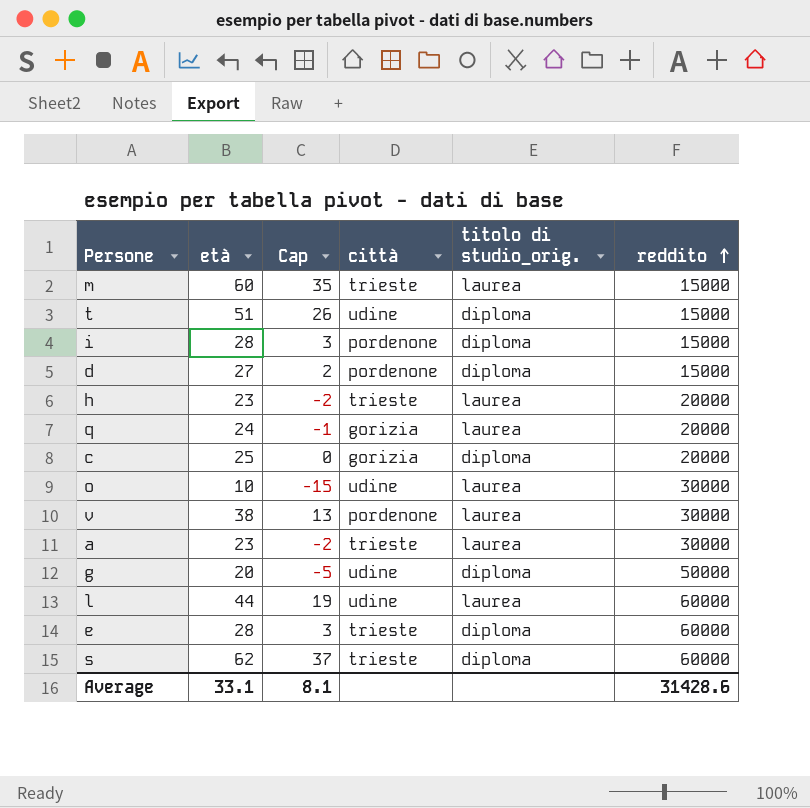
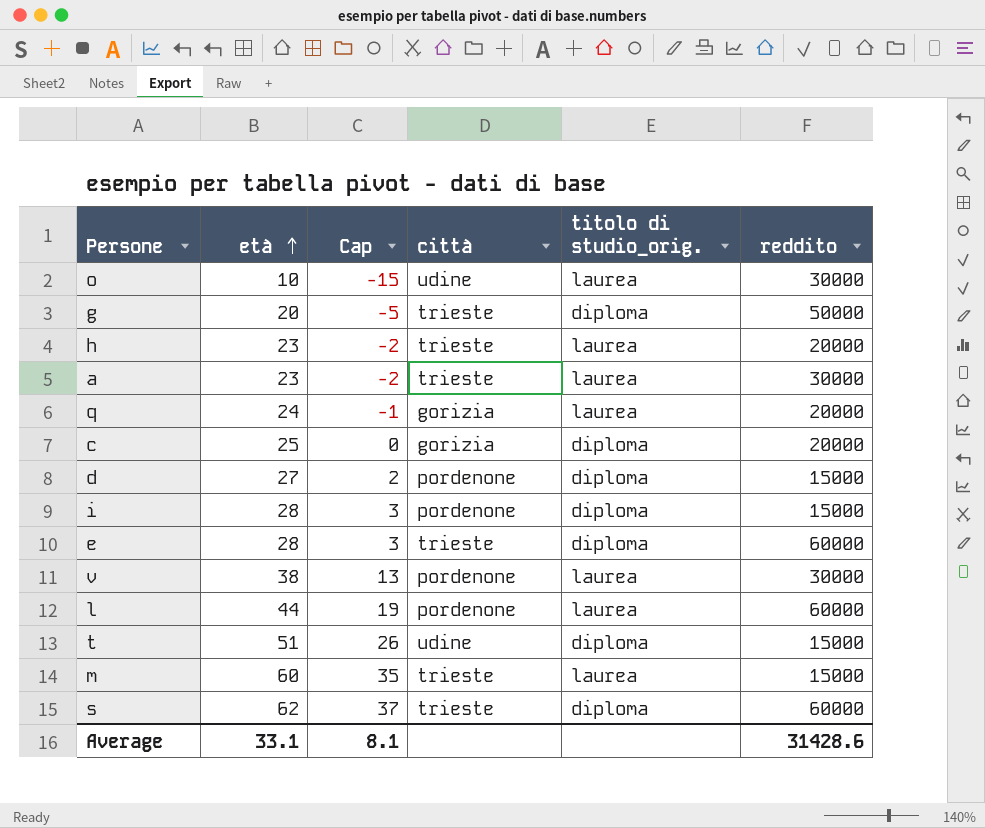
row order: reddito ascending -> età ascending
g | città: udine -> trieste
l | città: udine -> pordenone

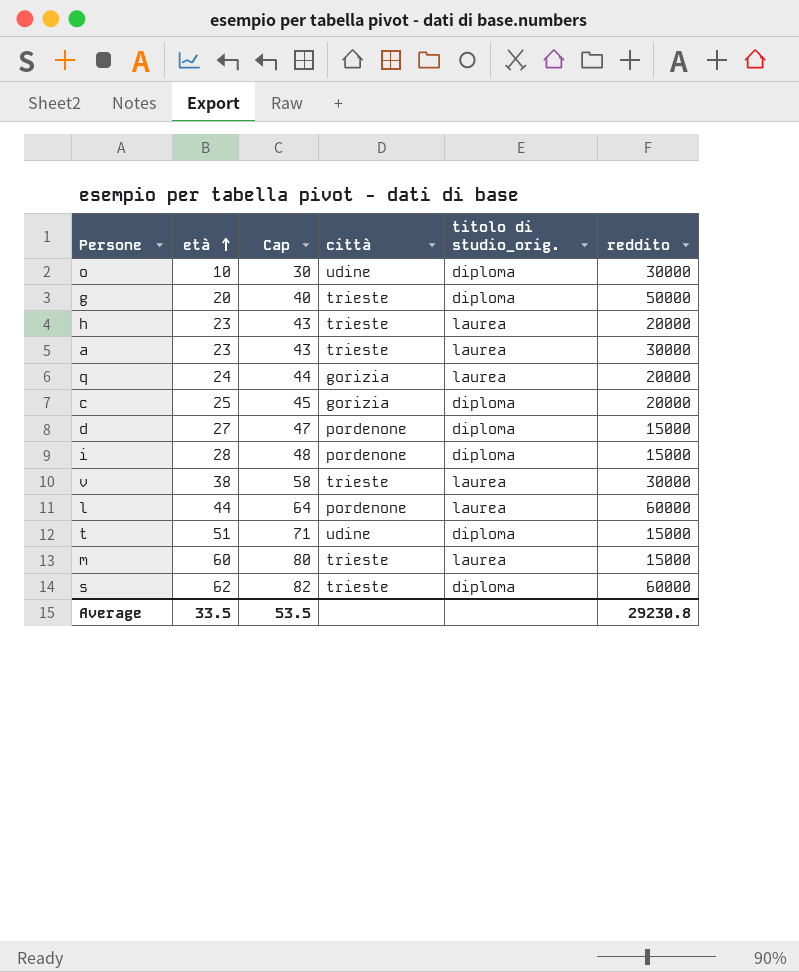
column Cap | formula: [età] - 25 -> [età] + 20
row e: 28 | 3 | trieste | diploma | 60000 -> none
o | titolo di studio_orig.: laurea -> diploma
v | città: pordenone -> trieste
Average | età: 33.1 -> 33.5
Average | Cap: 8.1 -> 53.5
Average | reddito: 31428.6 -> 29230.8

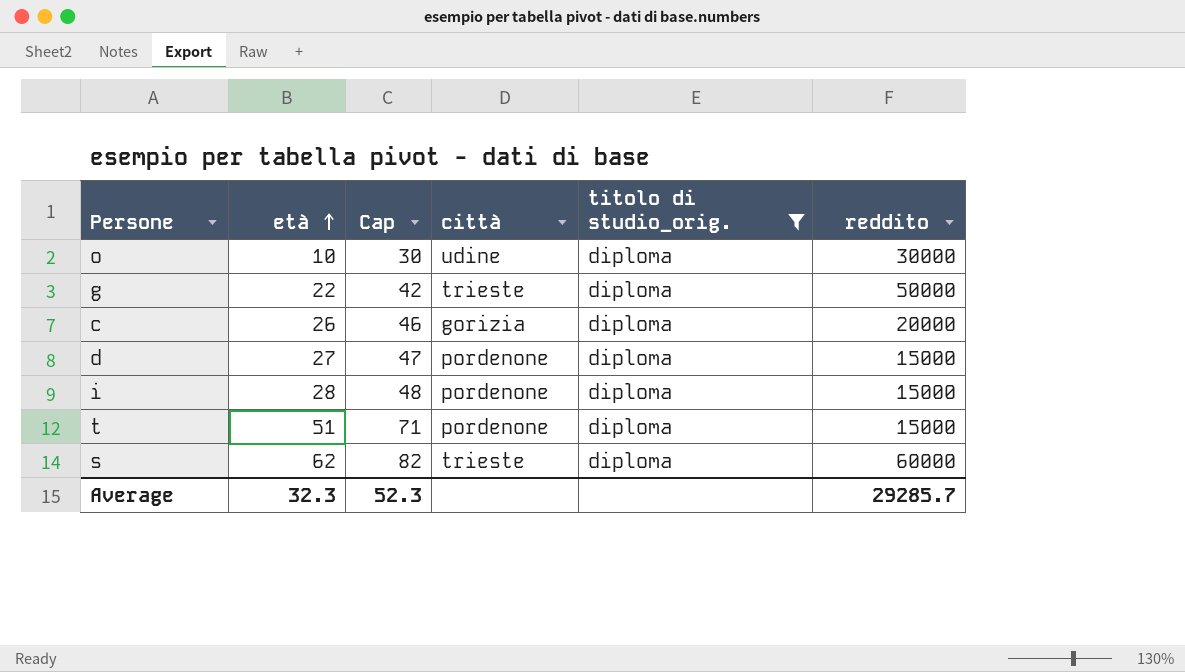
filter: none -> titolo di studio_orig. = diploma
g | età: 20 -> 22
g | Cap: 40 -> 42
c | età: 25 -> 26
c | Cap: 45 -> 46
t | città: udine -> pordenone
Average | età: 33.5 -> 32.3
Average | Cap: 53.5 -> 52.3
Average | reddito: 29230.8 -> 29285.7

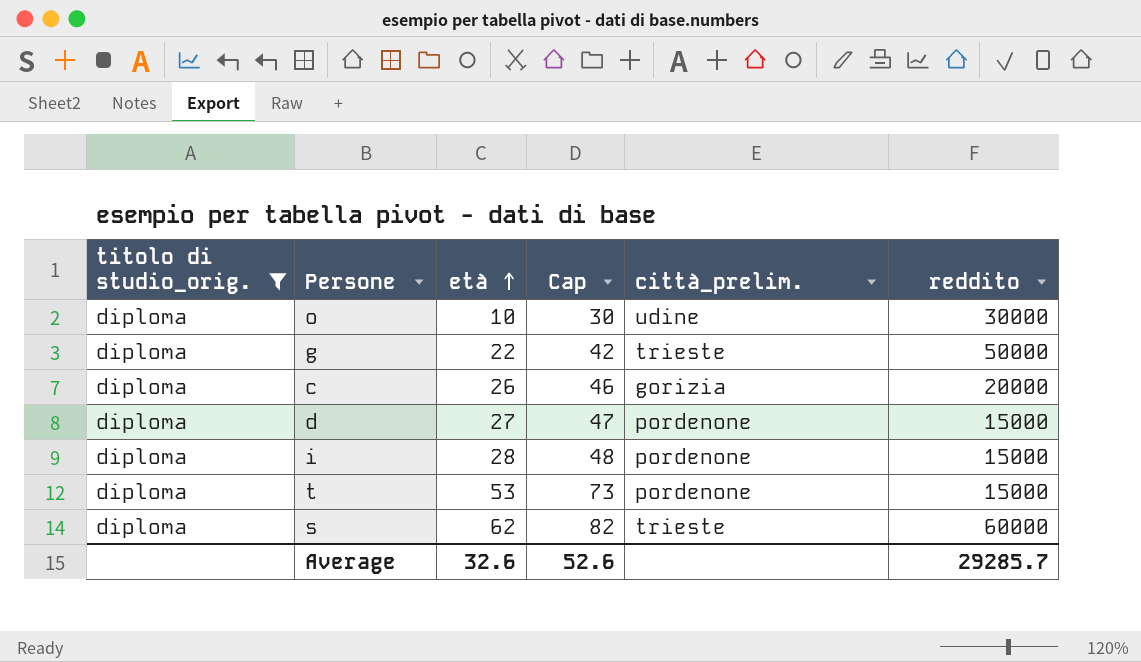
column titolo di studio_orig. | position: 5 -> 1
column name: città -> città_prelim.
t | età: 51 -> 53
t | Cap: 71 -> 73
Average | età: 32.3 -> 32.6
Average | Cap: 52.3 -> 52.6

